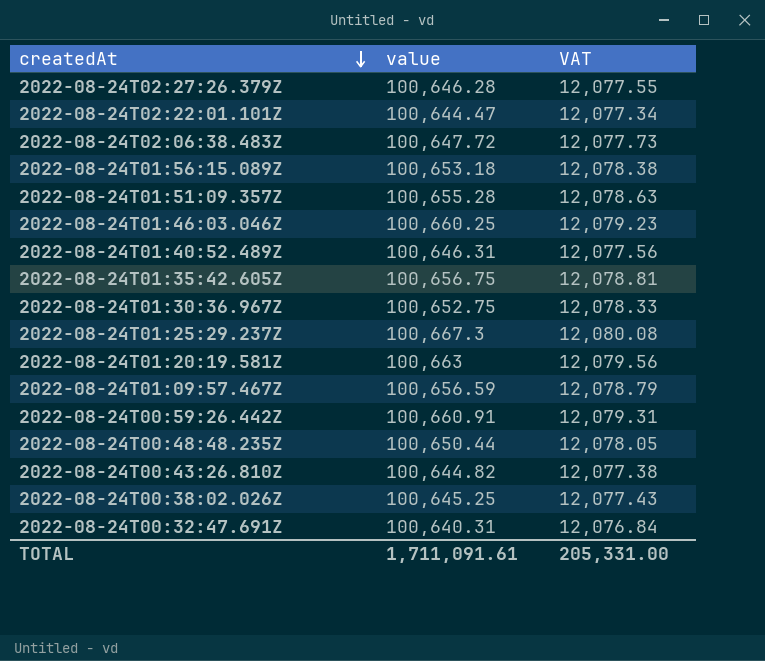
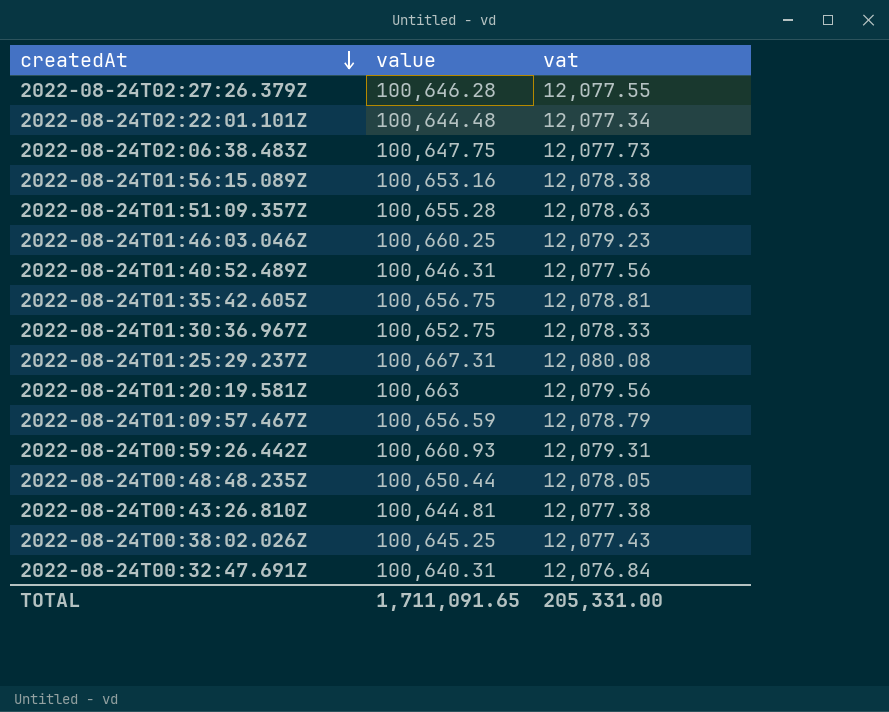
column name: VAT -> vat
2022-08-24T02:22:01.101Z | value: 100,644.47 -> 100,644.48
2022-08-24T02:06:38.483Z | value: 100,647.72 -> 100,647.75
2022-08-24T01:56:15.089Z | value: 100,653.18 -> 100,653.16
2022-08-24T01:25:29.237Z | value: 100,667.3 -> 100,667.31
2022-08-24T00:59:26.442Z | value: 100,660.91 -> 100,660.93
2022-08-24T00:43:26.810Z | value: 100,644.82 -> 100,644.81
TOTAL | value: 1,711,091.61 -> 1,711,091.65

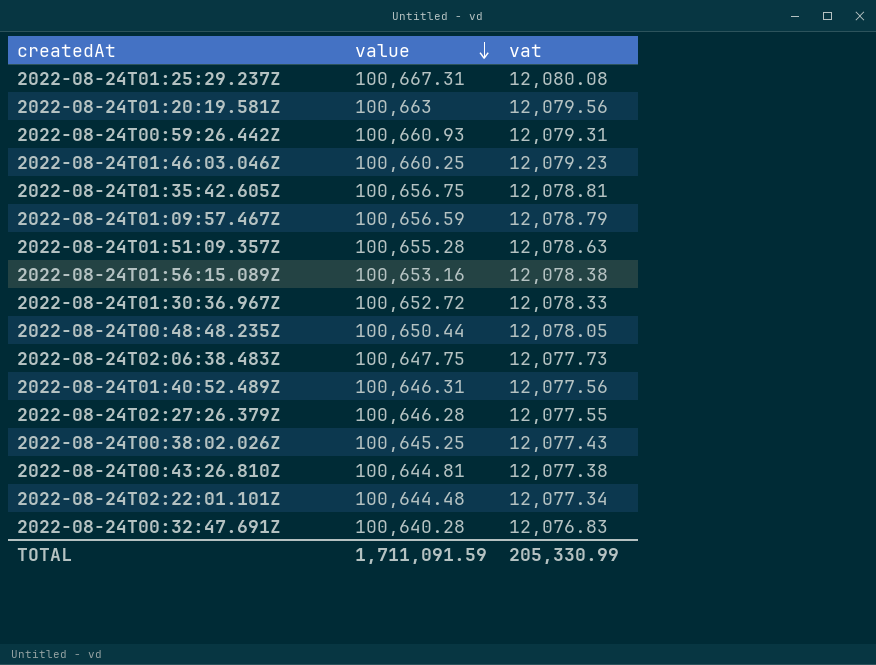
row order: createdAt descending -> value descending
2022-08-24T01:30:36.967Z | value: 100,652.75 -> 100,652.72
2022-08-24T00:32:47.691Z | value: 100,640.31 -> 100,640.28
2022-08-24T00:32:47.691Z | vat: 12,076.84 -> 12,076.83
TOTAL | value: 1,711,091.65 -> 1,711,091.59
TOTAL | vat: 205,331.00 -> 205,330.99

